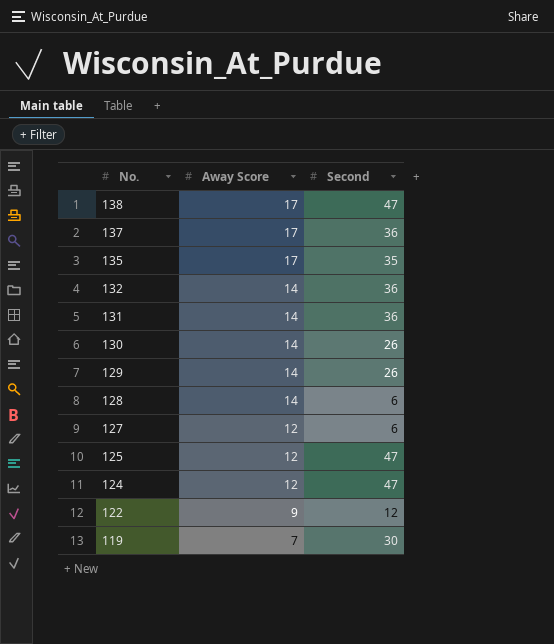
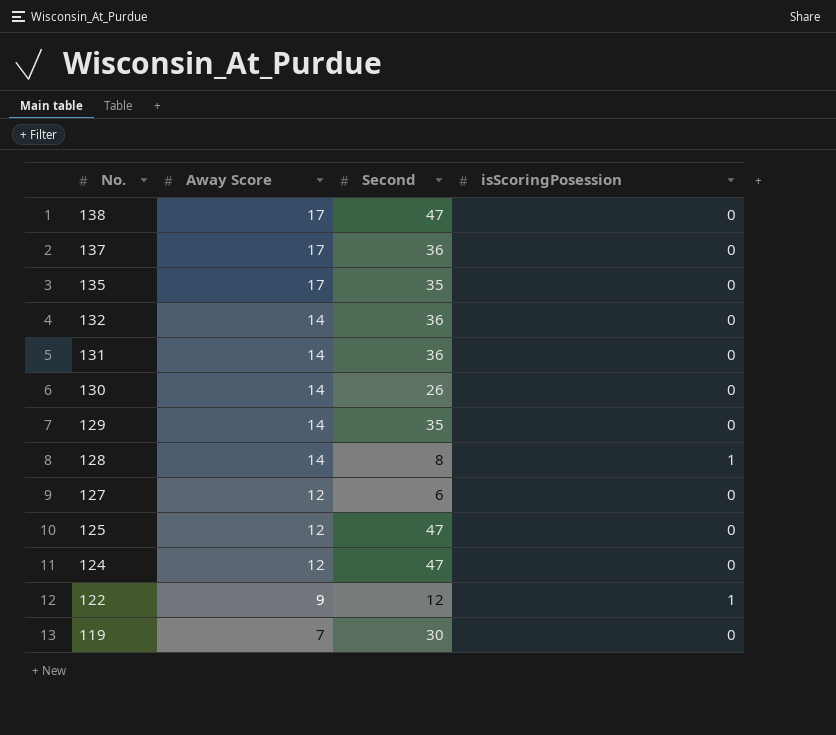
column isScoringPosession | position: none -> 4
129 | Second: 26 -> 35
128 | Second: 6 -> 8

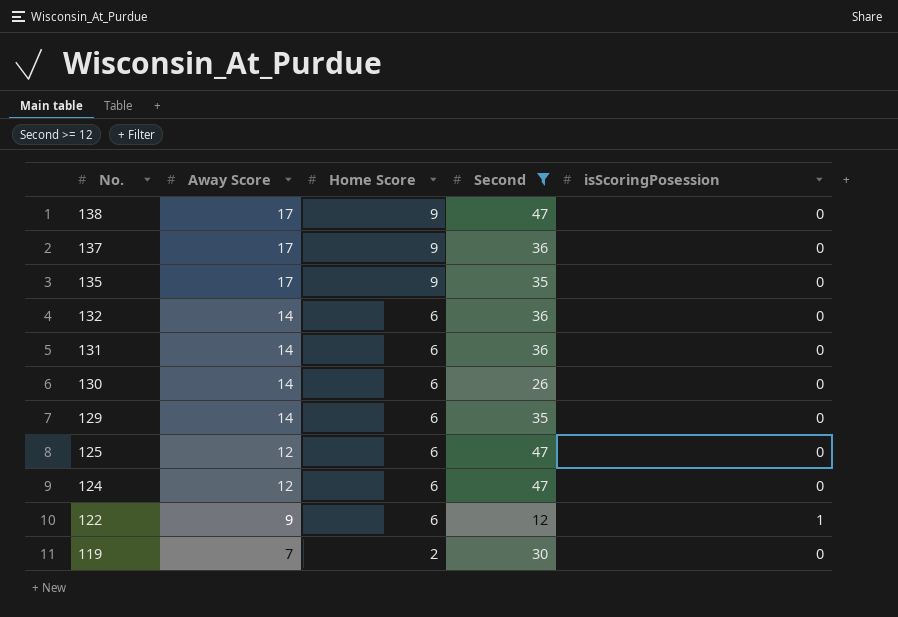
filter: none -> Second >= 12
column Home Score | position: none -> 3

